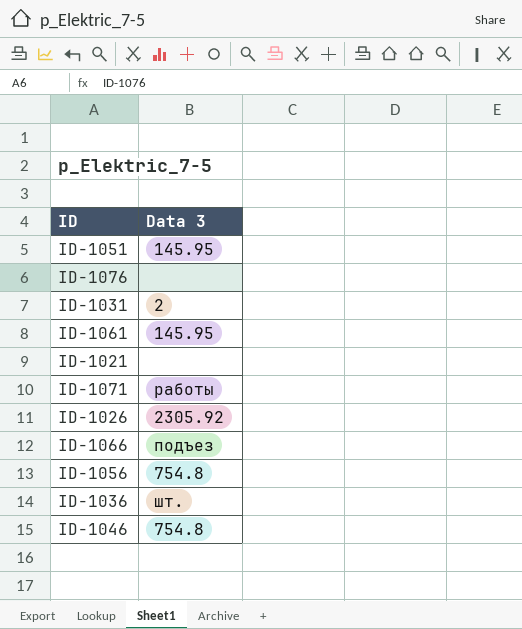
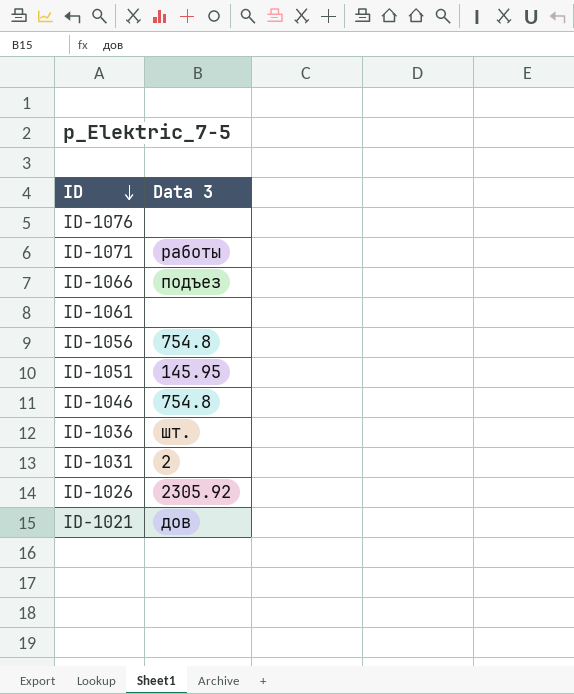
row order: none -> ID descending
ID-1061 | Data 3: 145.95 -> none
ID-1021 | Data 3: none -> дов

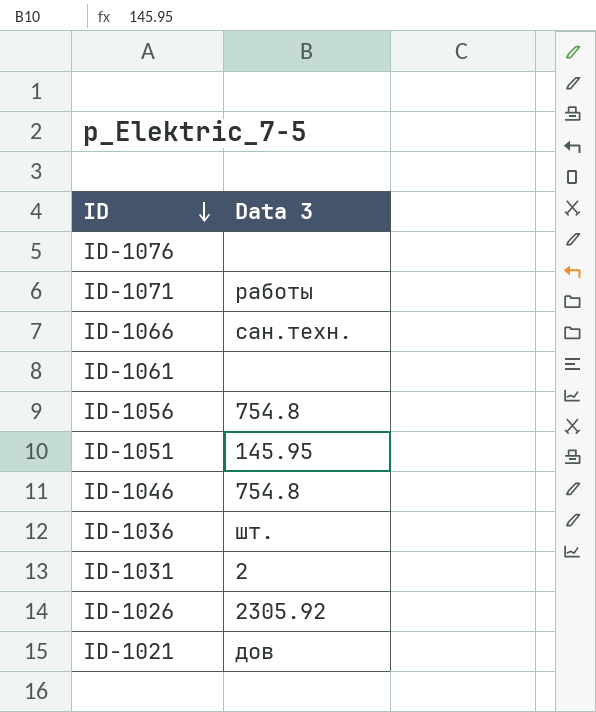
ID-1066 | Data 3: подъез -> сан.техн.

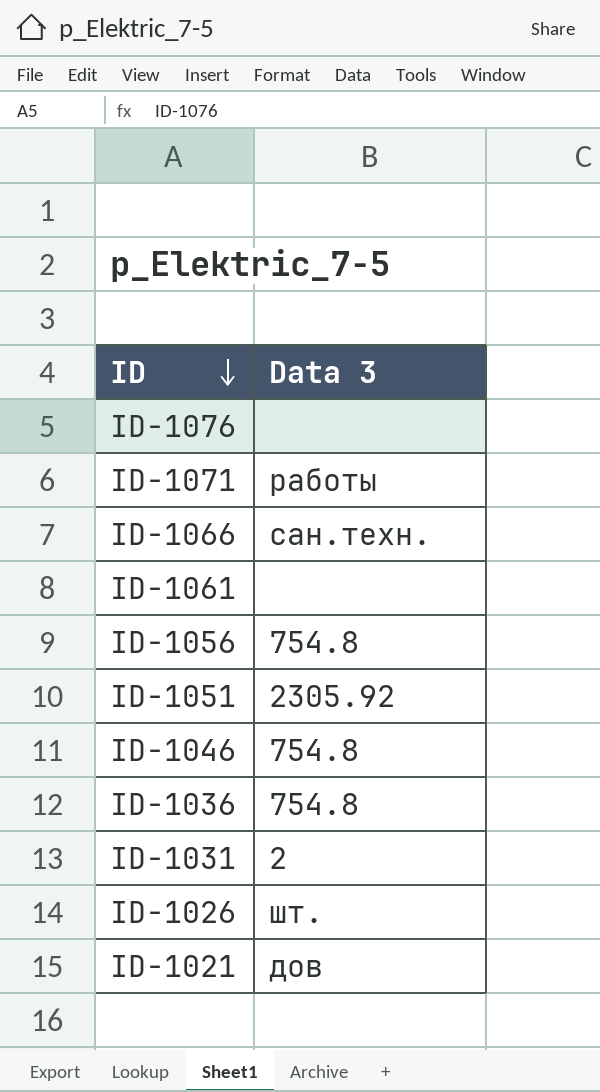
ID-1051 | Data 3: 145.95 -> 2305.92
ID-1036 | Data 3: шт. -> 754.8
ID-1026 | Data 3: 2305.92 -> шт.

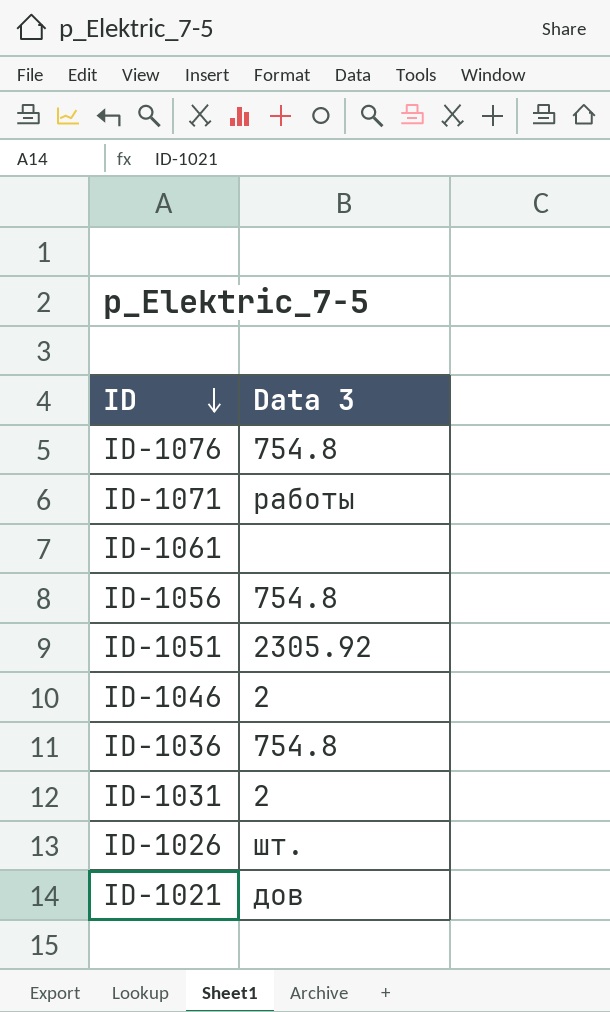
row ID-1066: сан.техн. -> none
ID-1076 | Data 3: none -> 754.8
ID-1046 | Data 3: 754.8 -> 2

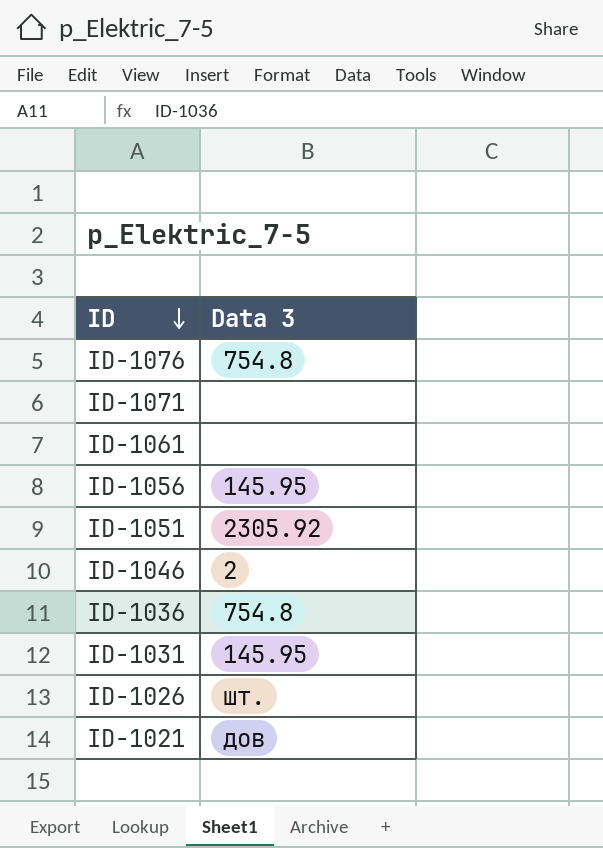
ID-1071 | Data 3: работы -> none
ID-1056 | Data 3: 754.8 -> 145.95
ID-1031 | Data 3: 2 -> 145.95

